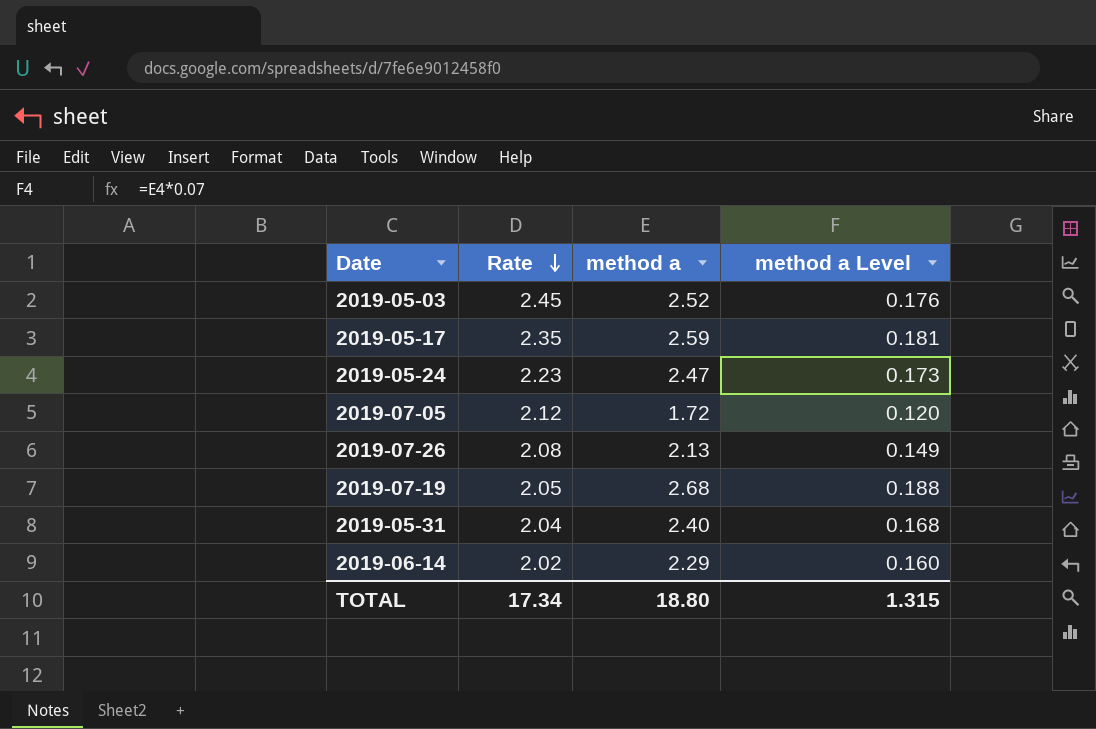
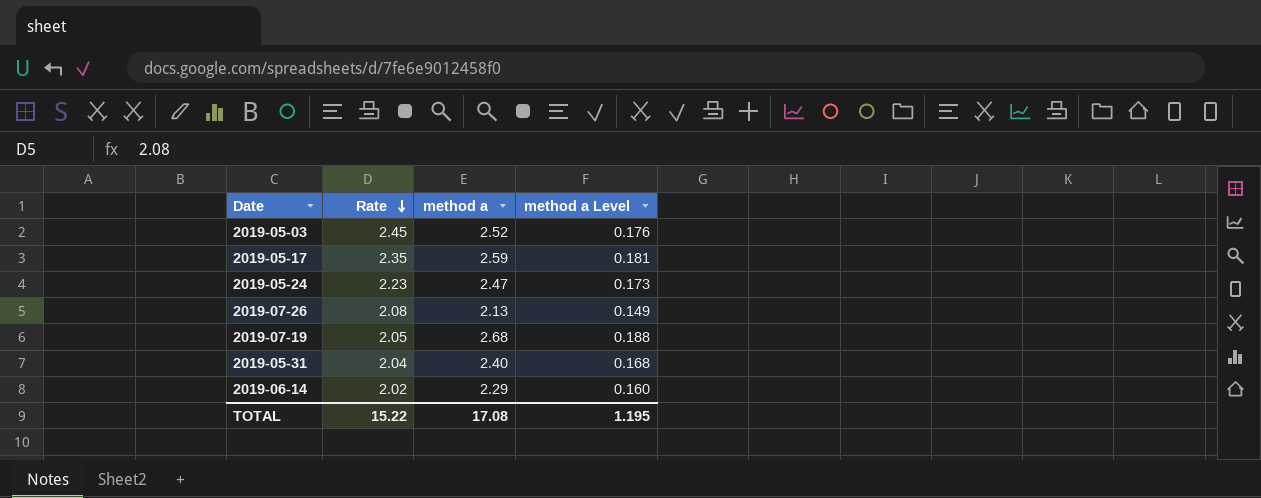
row 2019-07-05: 2.12 | 1.72 | 0.120 -> none
TOTAL | Rate: 17.34 -> 15.22
TOTAL | method a: 18.80 -> 17.08
TOTAL | method a Level: 1.315 -> 1.195

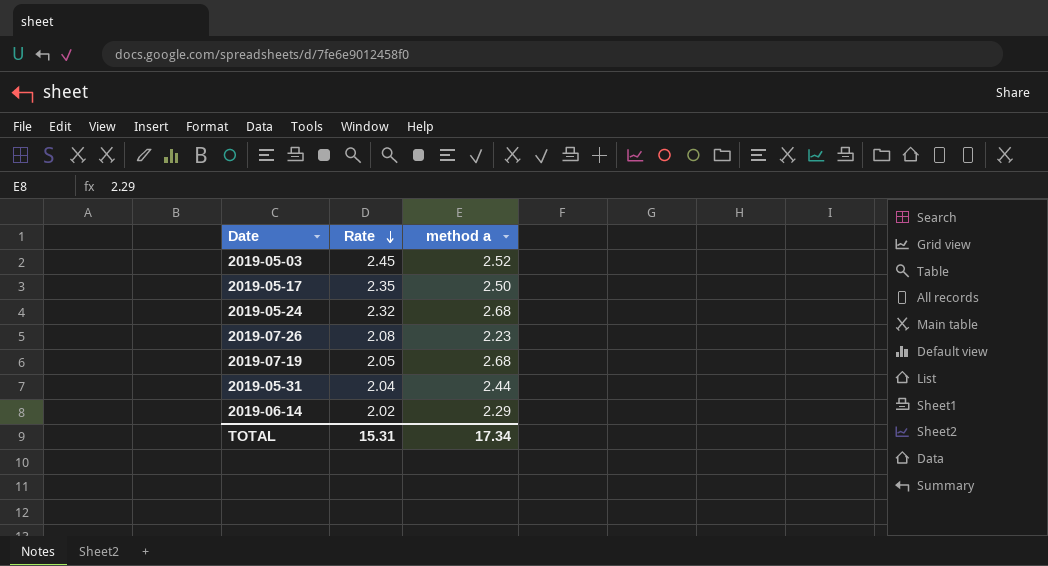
column method a Level | formula: [method a] * 0.07 -> none
2019-05-17 | method a: 2.59 -> 2.50
2019-05-24 | Rate: 2.23 -> 2.32
2019-05-24 | method a: 2.47 -> 2.68
2019-07-26 | method a: 2.13 -> 2.23
2019-05-31 | method a: 2.40 -> 2.44
TOTAL | Rate: 15.22 -> 15.31
TOTAL | method a: 17.08 -> 17.34

